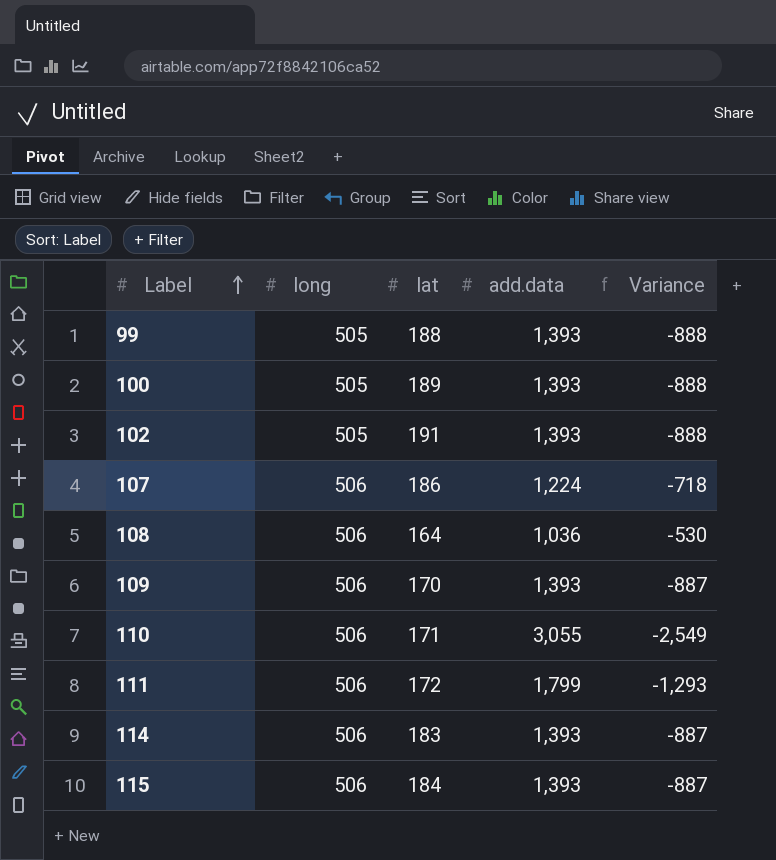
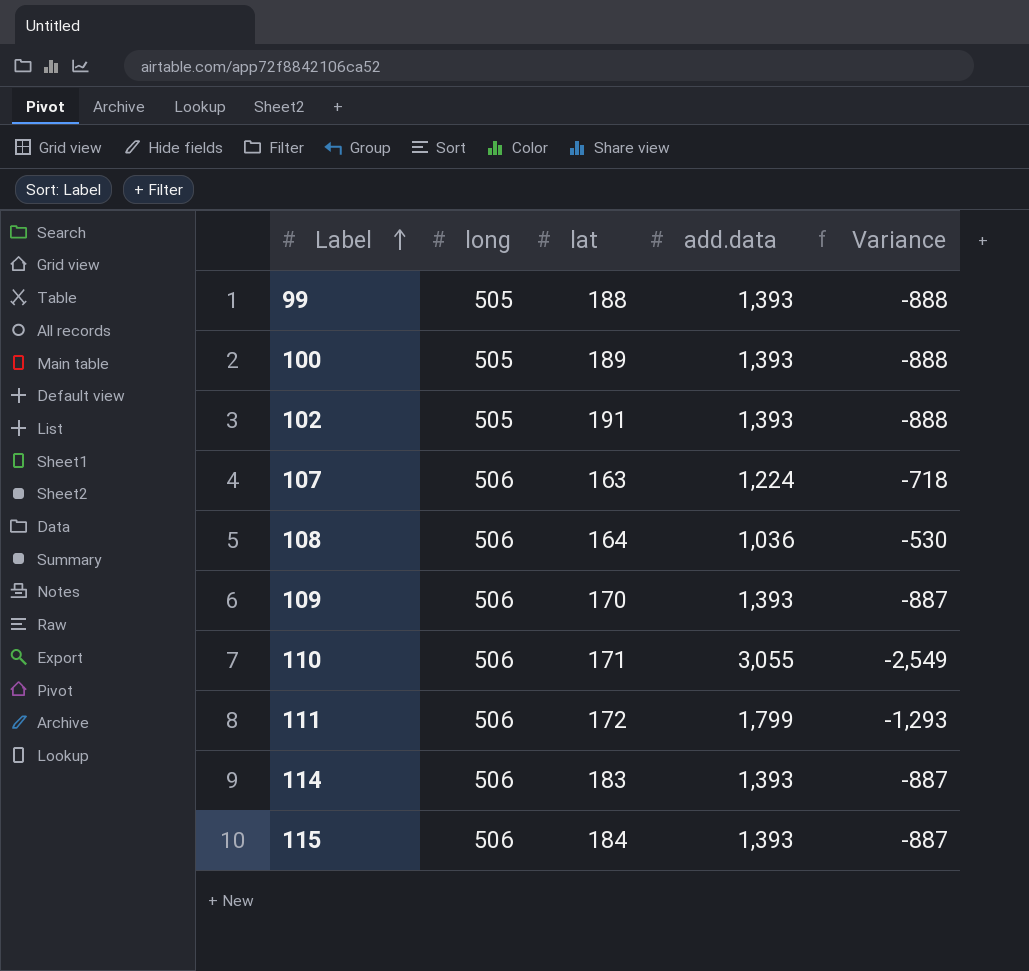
107 | lat: 186 -> 163

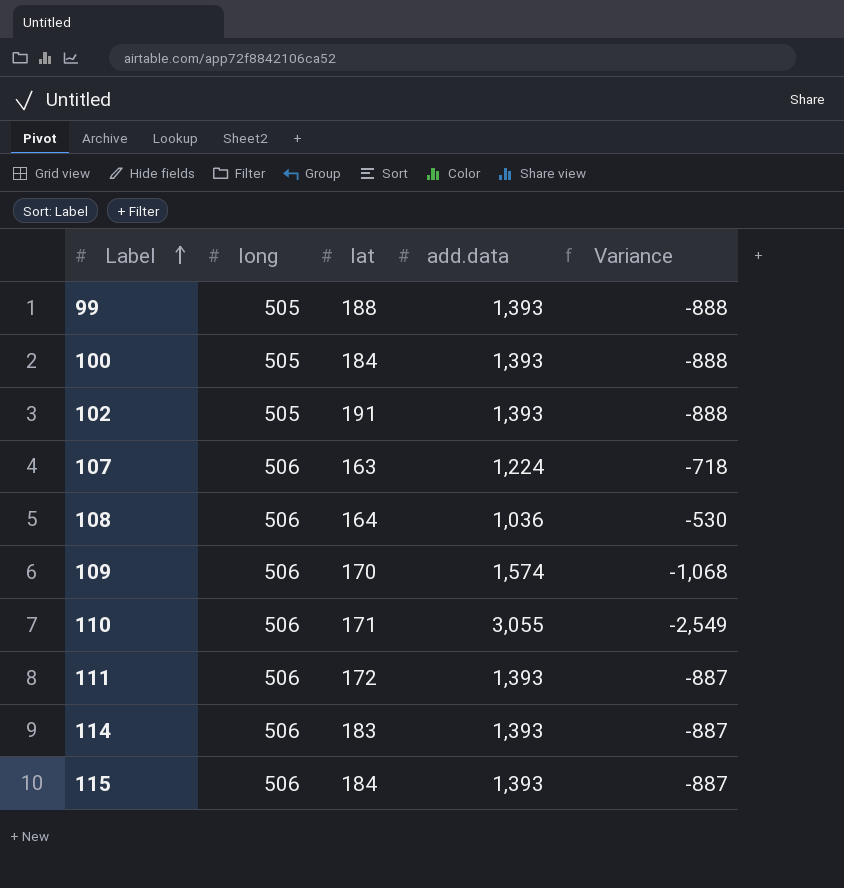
100 | lat: 189 -> 184
109 | add.data: 1,393 -> 1,574
109 | Variance: -887 -> -1,068
111 | add.data: 1,799 -> 1,393
111 | Variance: -1,293 -> -887

